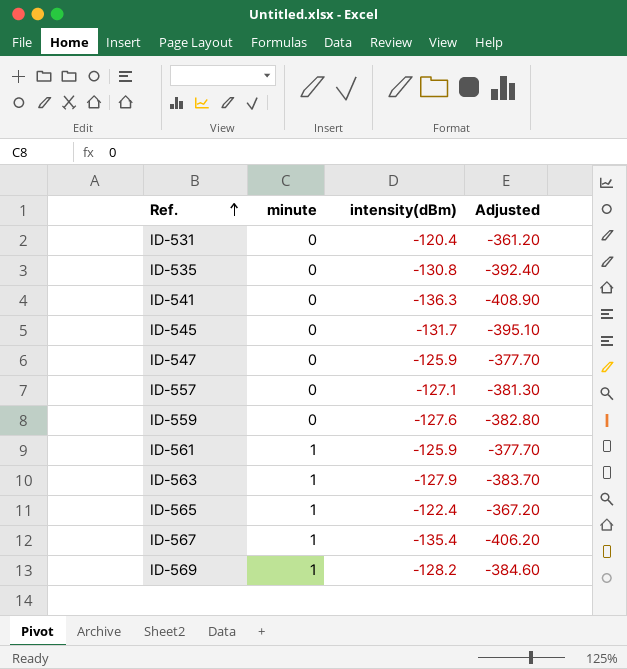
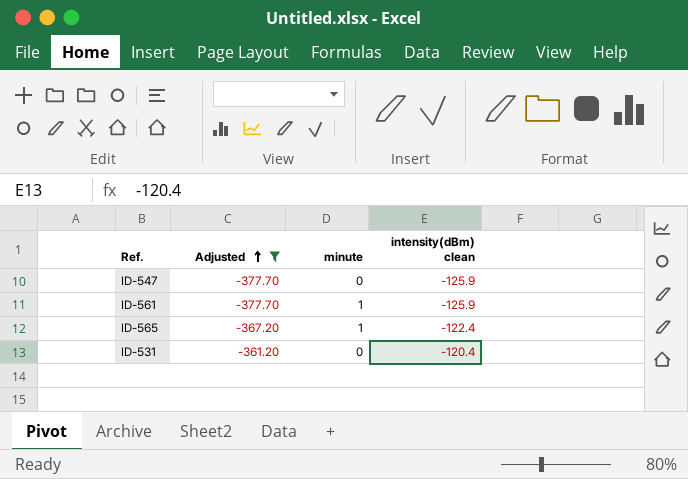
filter: none -> Adjusted >= -377.70
row order: Ref. ascending -> Adjusted ascending
column Adjusted | position: 4 -> 2
column name: intensity(dBm) -> intensity(dBm) clean

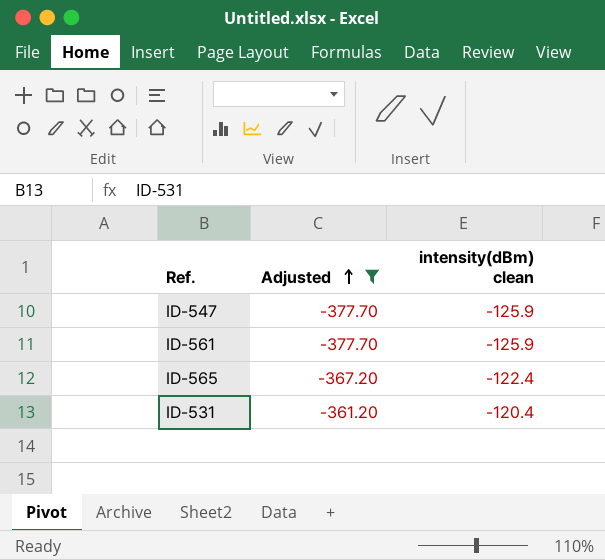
column minute | position: 3 -> none

